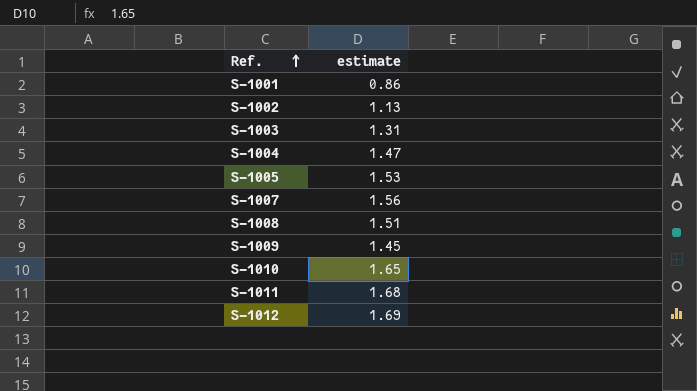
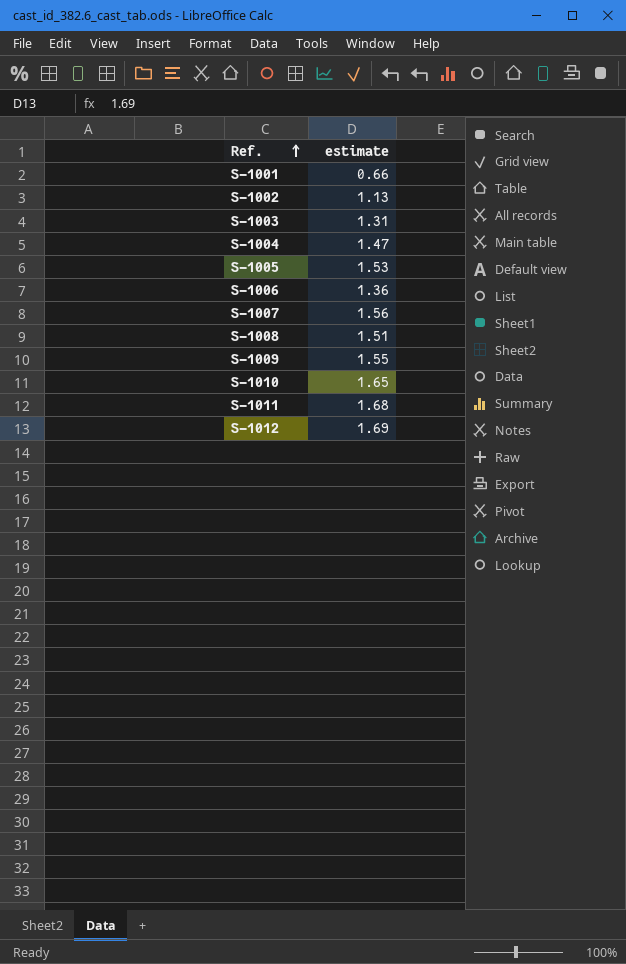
S-1001 | estimate: 0.86 -> 0.66
row S-1006: none -> 1.36
S-1009 | estimate: 1.45 -> 1.55

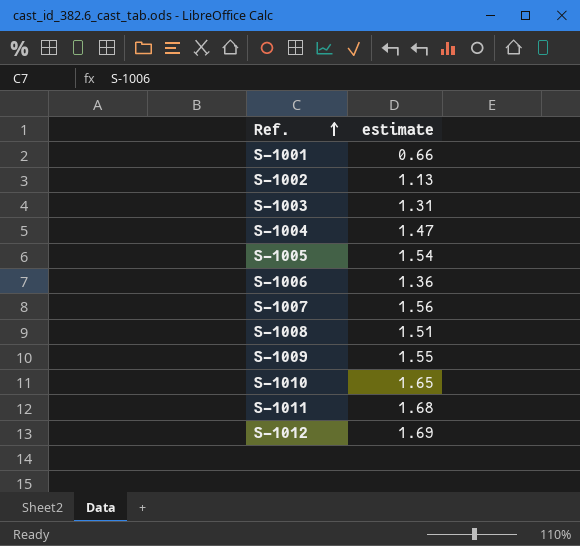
S-1005 | estimate: 1.53 -> 1.54

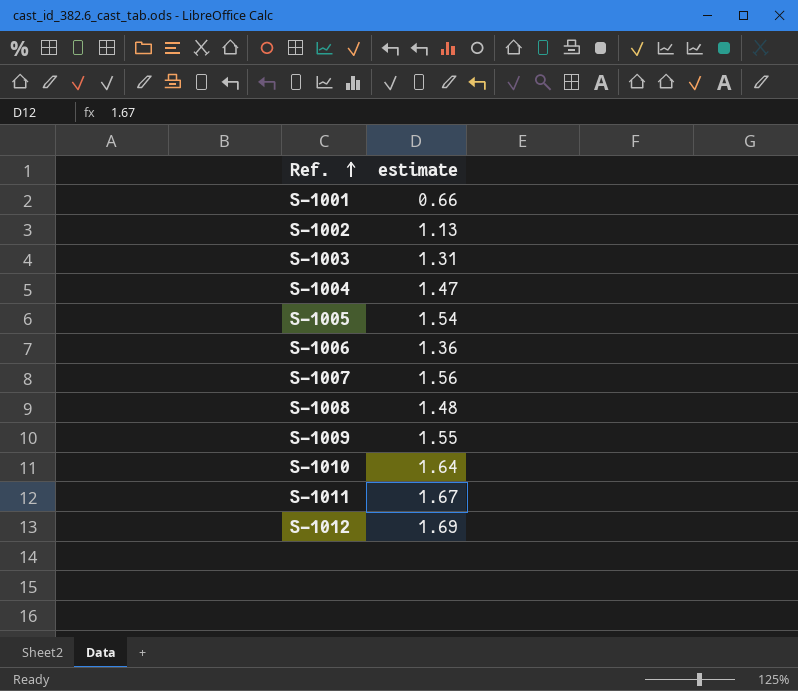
S-1008 | estimate: 1.51 -> 1.48
S-1010 | estimate: 1.65 -> 1.64
S-1011 | estimate: 1.68 -> 1.67

